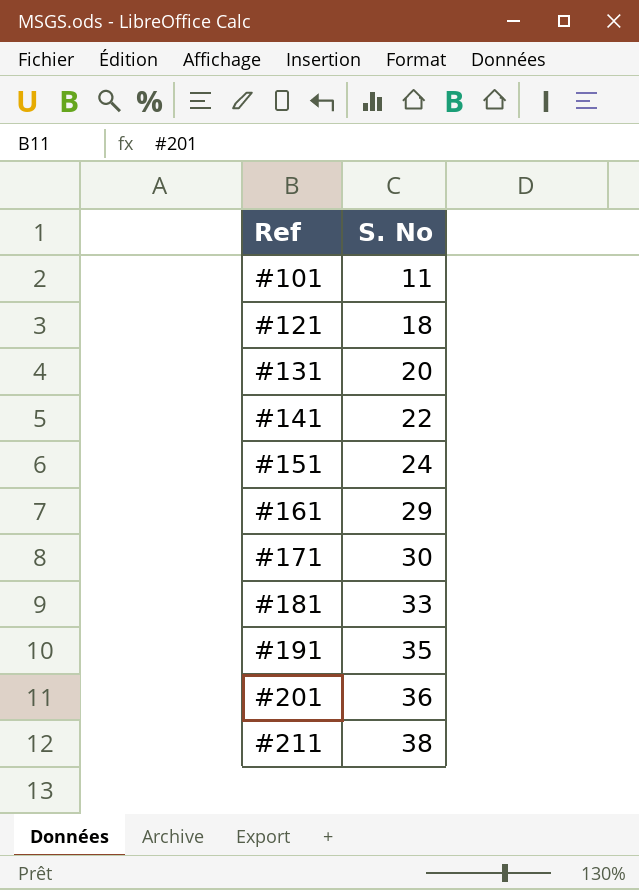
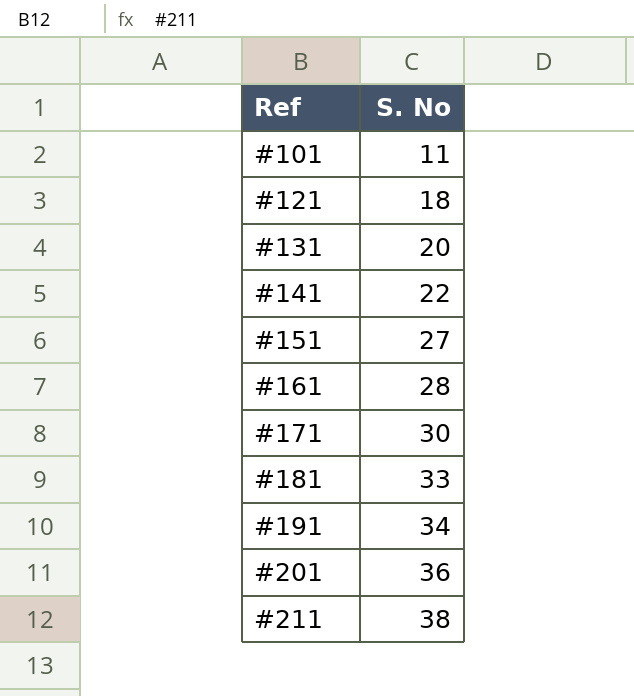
#151 | S. No: 24 -> 27
#161 | S. No: 29 -> 28
#191 | S. No: 35 -> 34

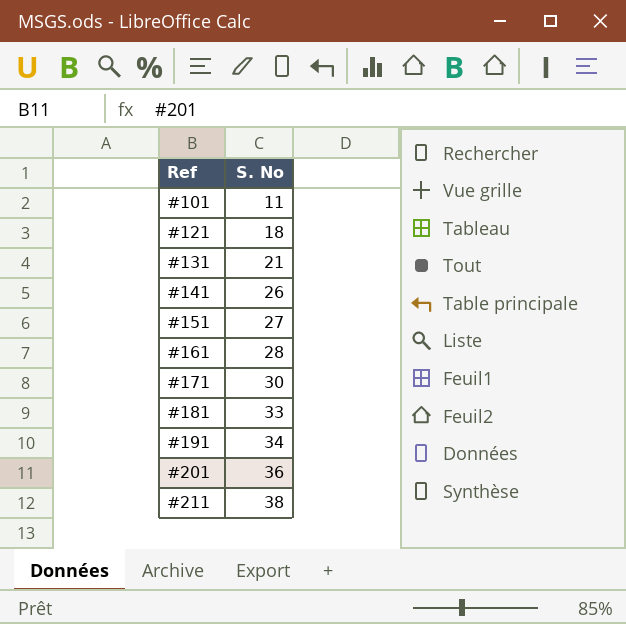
#131 | S. No: 20 -> 21
#141 | S. No: 22 -> 26

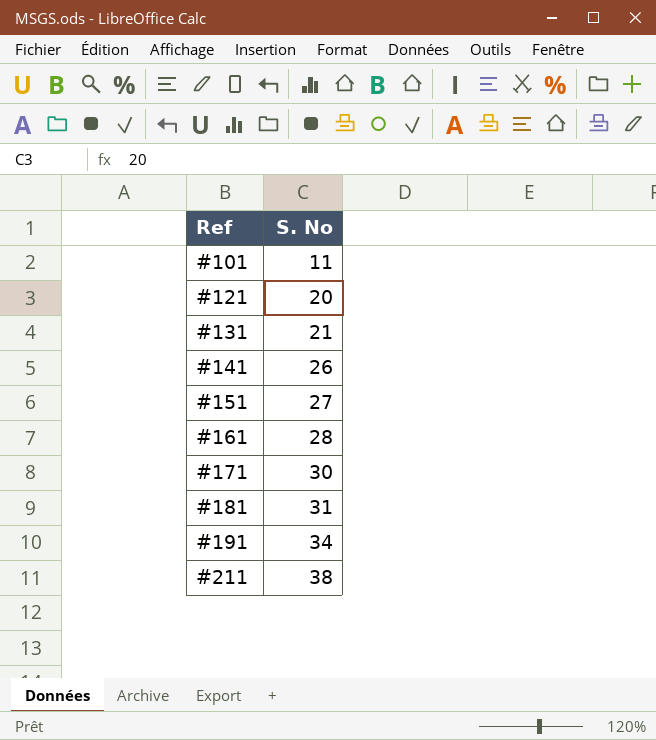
row #201: 36 -> none
#121 | S. No: 18 -> 20
#181 | S. No: 33 -> 31

